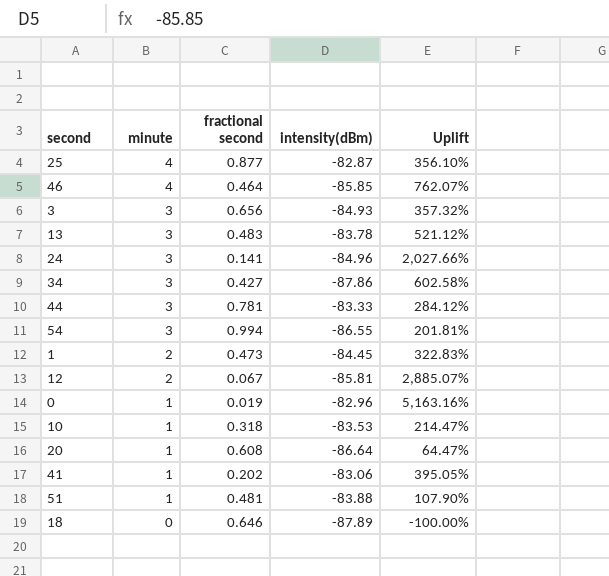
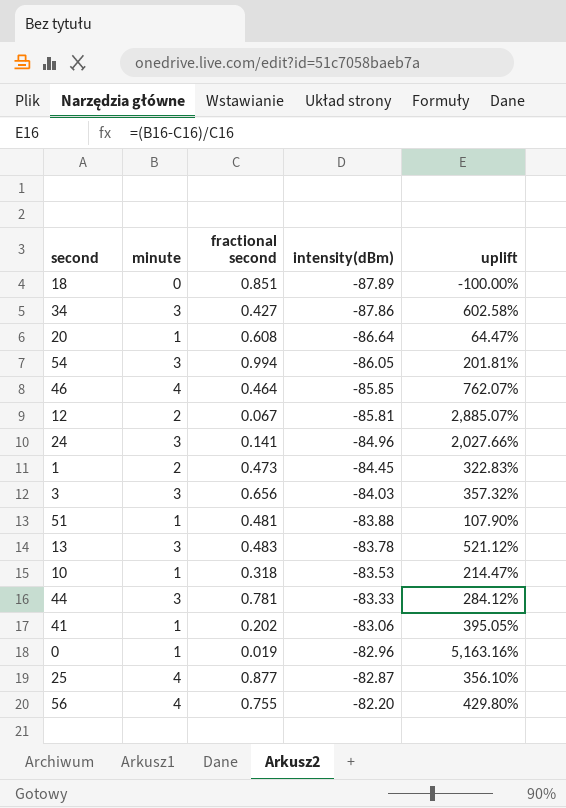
row order: minute descending -> intensity(dBm) ascending
column name: Uplift -> uplift
18 | fractional second: 0.646 -> 0.851
54 | intensity(dBm): -86.55 -> -86.05
3 | intensity(dBm): -84.93 -> -84.03
row 56: none -> 4 | 0.755 | -82.20 | 429.80%

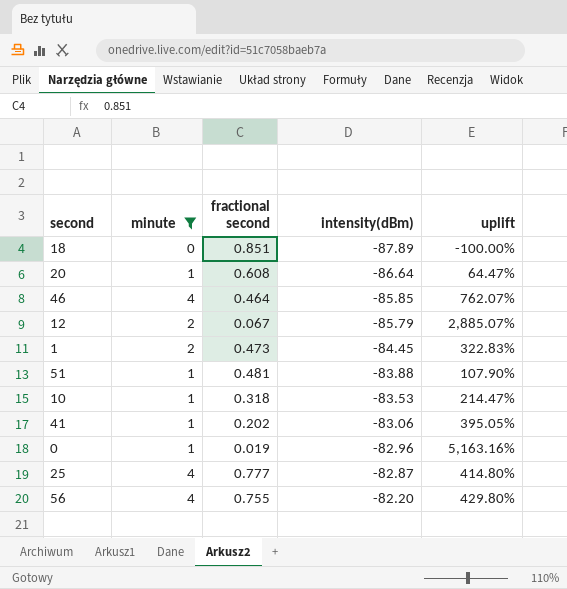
filter: none -> minute != 3
12 | intensity(dBm): -85.81 -> -85.79
25 | fractional second: 0.877 -> 0.777
25 | uplift: 356.10% -> 414.80%

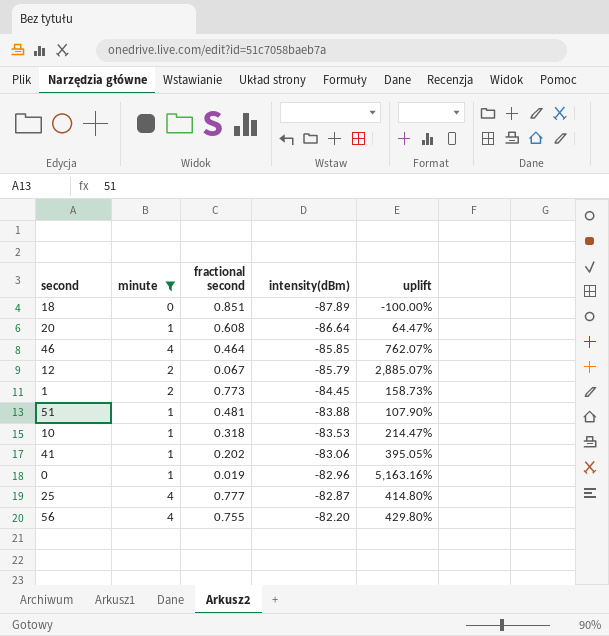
1 | fractional second: 0.473 -> 0.773
1 | uplift: 322.83% -> 158.73%

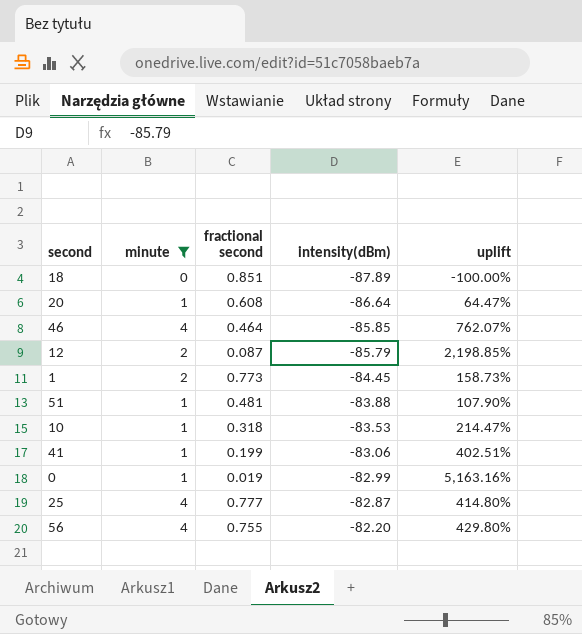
12 | fractional second: 0.067 -> 0.087
12 | uplift: 2,885.07% -> 2,198.85%
41 | fractional second: 0.202 -> 0.199
41 | uplift: 395.05% -> 402.51%
0 | intensity(dBm): -82.96 -> -82.99

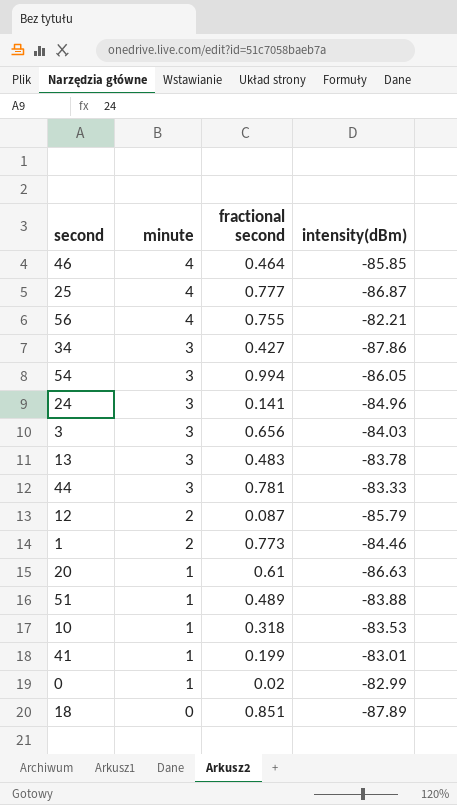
filter: minute != 3 -> none
row order: intensity(dBm) ascending -> minute descending
column uplift | formula: ([minute] - [fractional second]) / [fractional second] -> none
25 | intensity(dBm): -82.87 -> -86.87
56 | intensity(dBm): -82.20 -> -82.21
1 | intensity(dBm): -84.45 -> -84.46
20 | fractional second: 0.608 -> 0.61
20 | intensity(dBm): -86.64 -> -86.63
51 | fractional second: 0.481 -> 0.489
41 | intensity(dBm): -83.06 -> -83.01
0 | fractional second: 0.019 -> 0.02

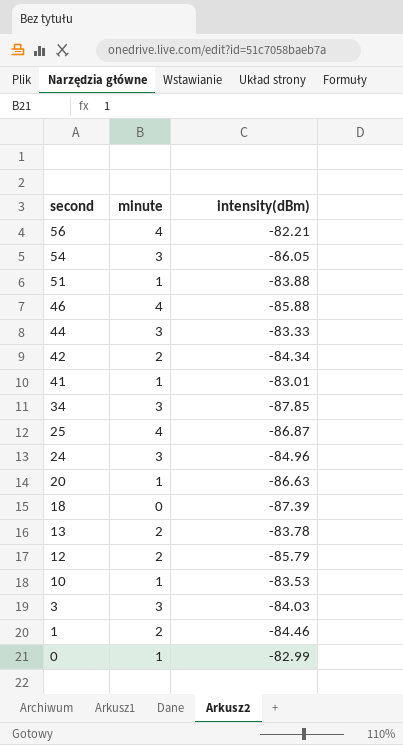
row order: minute descending -> second descending
column fractional second | position: 3 -> none
46 | intensity(dBm): -85.85 -> -85.88
row 42: none -> 2 | -84.34
34 | intensity(dBm): -87.86 -> -87.85
18 | intensity(dBm): -87.89 -> -87.39
13 | minute: 3 -> 2

